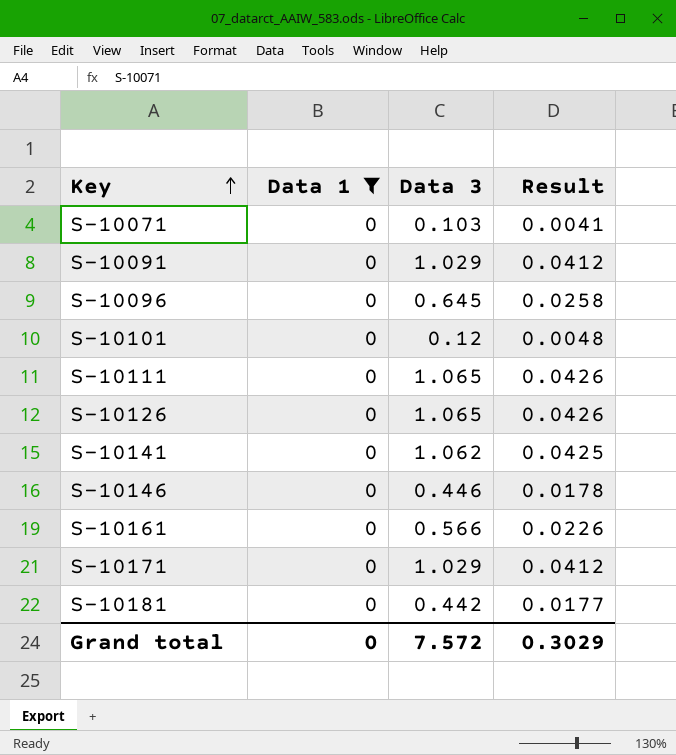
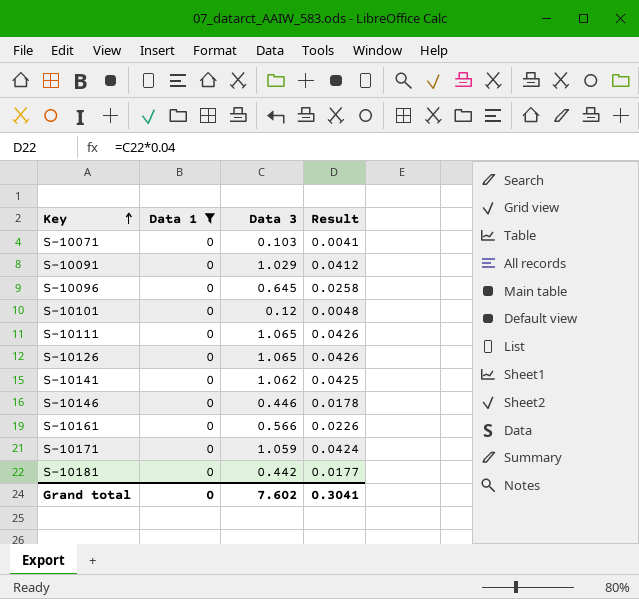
S-10171 | Data 3: 1.029 -> 1.059
S-10171 | Result: 0.0412 -> 0.0424
Grand total | Data 3: 7.572 -> 7.602
Grand total | Result: 0.3029 -> 0.3041

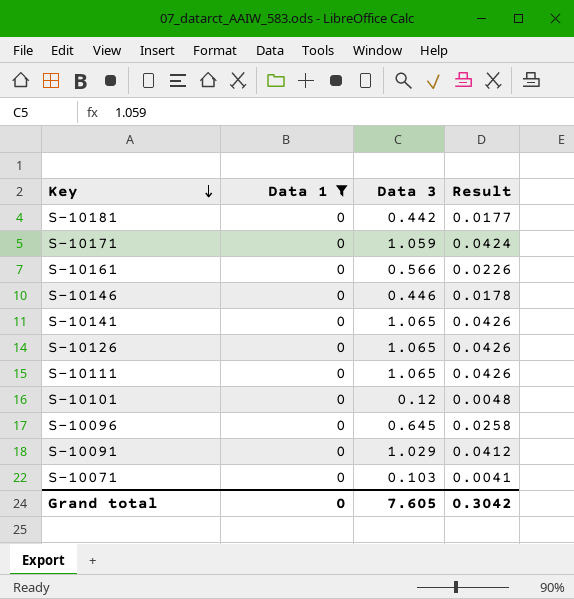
row order: Key ascending -> Key descending
S-10141 | Data 3: 1.062 -> 1.065
S-10141 | Result: 0.0425 -> 0.0426
Grand total | Data 3: 7.602 -> 7.605
Grand total | Result: 0.3041 -> 0.3042

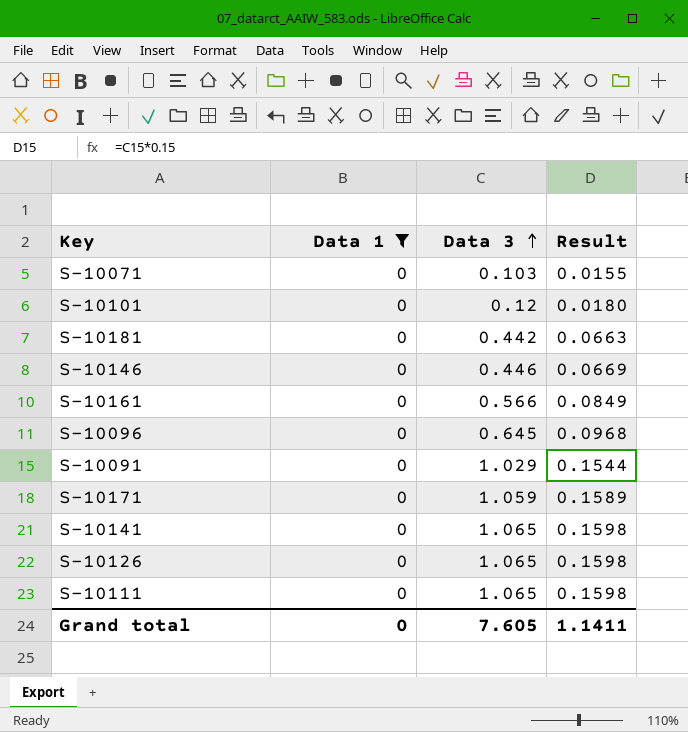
row order: Key descending -> Data 3 ascending
column Result | formula: [Data 3] * 0.04 -> [Data 3] * 0.15
Grand total | Result: 0.3042 -> 1.1411

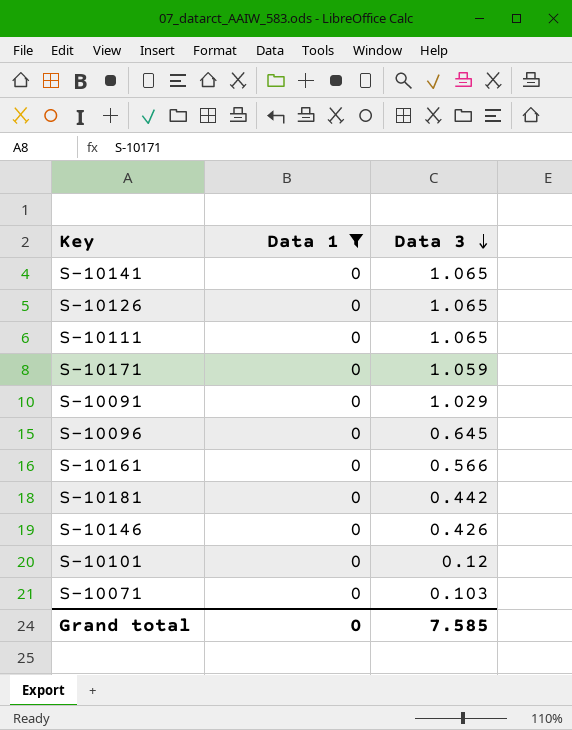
row order: Data 3 ascending -> Data 3 descending
column Result | formula: [Data 3] * 0.15 -> none
S-10146 | Data 3: 0.446 -> 0.426
Grand total | Data 3: 7.605 -> 7.585

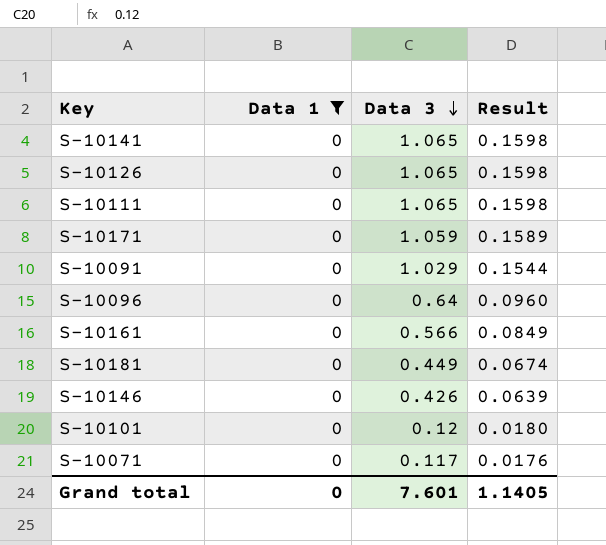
column Result | formula: none -> [Data 3] * 0.15
S-10096 | Data 3: 0.645 -> 0.64
S-10181 | Data 3: 0.442 -> 0.449
S-10071 | Data 3: 0.103 -> 0.117
Grand total | Data 3: 7.585 -> 7.601

